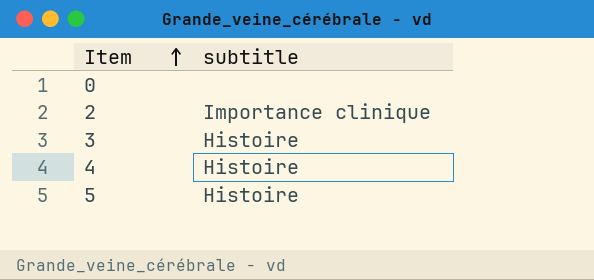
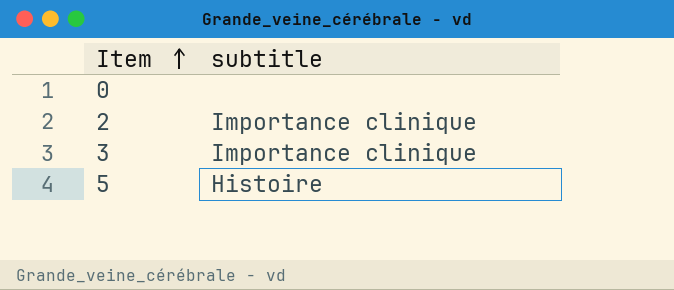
row 4: Histoire -> none
3 | subtitle: Histoire -> Importance clinique

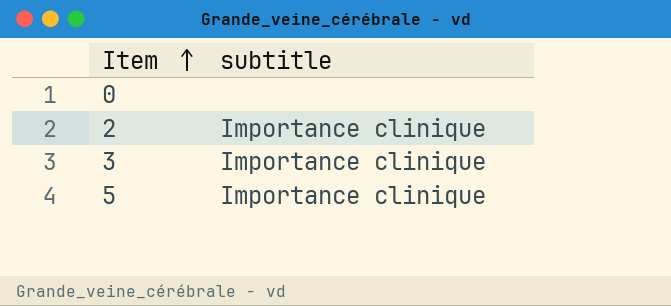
5 | subtitle: Histoire -> Importance clinique

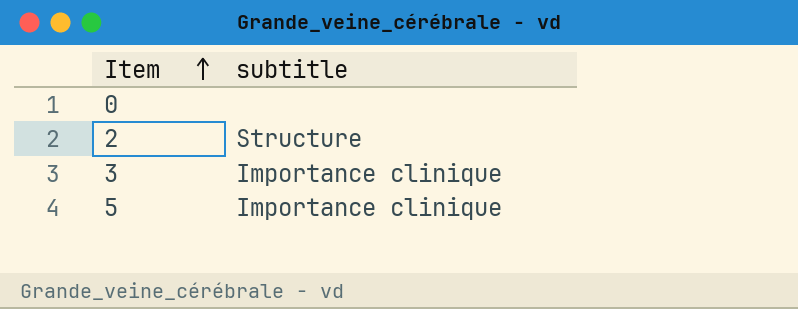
2 | subtitle: Importance clinique -> Structure

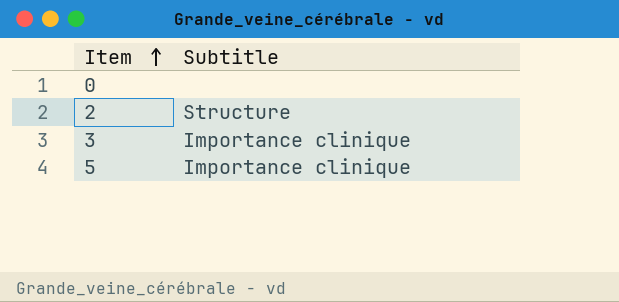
column name: subtitle -> Subtitle

